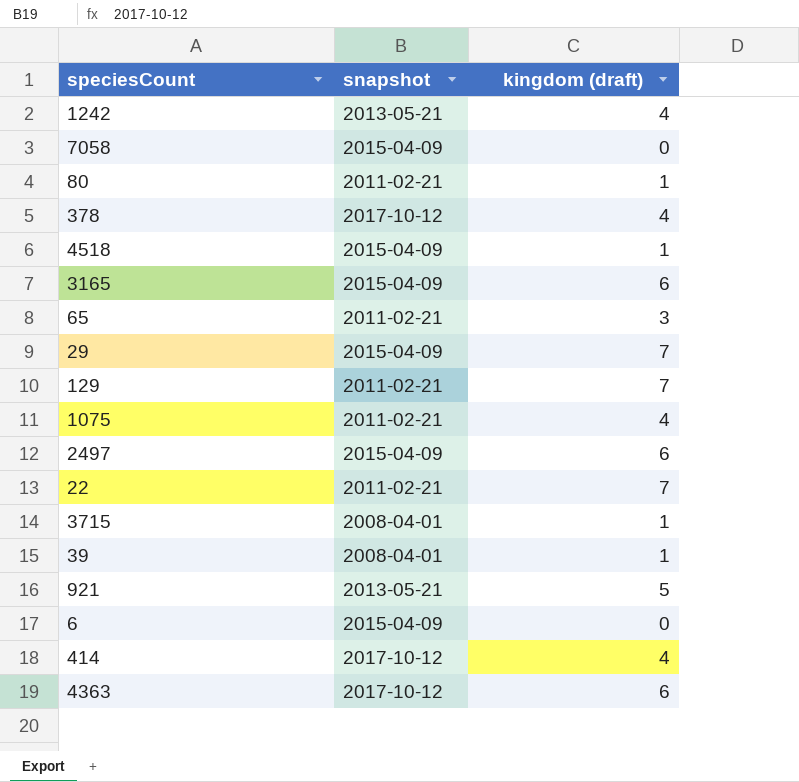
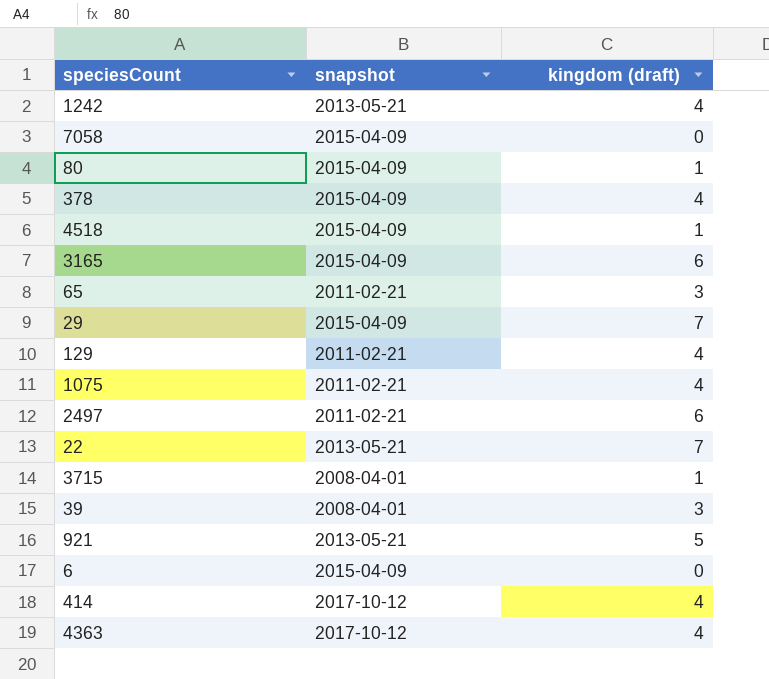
80 | snapshot: 2011-02-21 -> 2015-04-09
378 | snapshot: 2017-10-12 -> 2015-04-09
129 | kingdom (draft): 7 -> 4
2497 | snapshot: 2015-04-09 -> 2011-02-21
22 | snapshot: 2011-02-21 -> 2013-05-21
39 | kingdom (draft): 1 -> 3
4363 | kingdom (draft): 6 -> 4

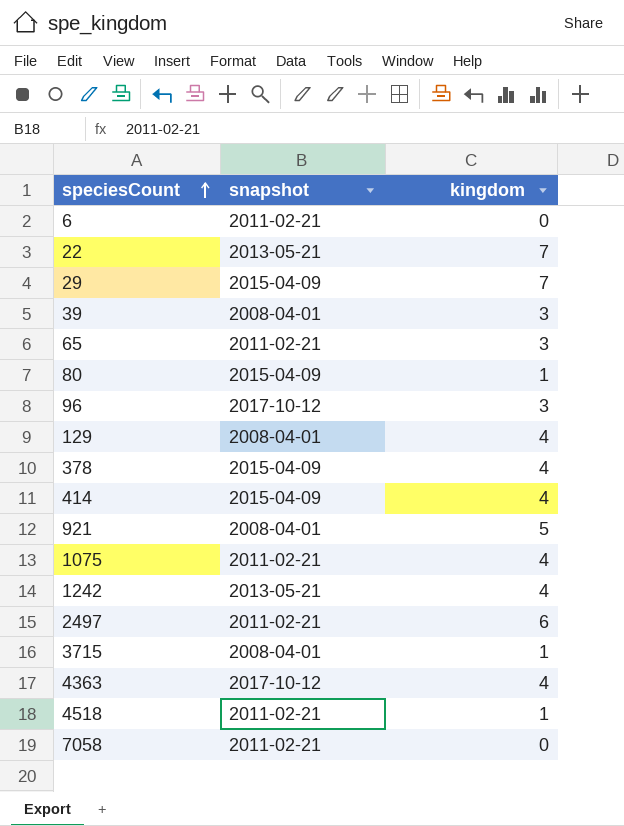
row order: none -> speciesCount ascending
column name: kingdom (draft) -> kingdom
row 3165: 2015-04-09 | 6 -> none
6 | snapshot: 2015-04-09 -> 2011-02-21
row 96: none -> 2017-10-12 | 3
129 | snapshot: 2011-02-21 -> 2008-04-01
414 | snapshot: 2017-10-12 -> 2015-04-09
921 | snapshot: 2013-05-21 -> 2008-04-01
4518 | snapshot: 2015-04-09 -> 2011-02-21
7058 | snapshot: 2015-04-09 -> 2011-02-21

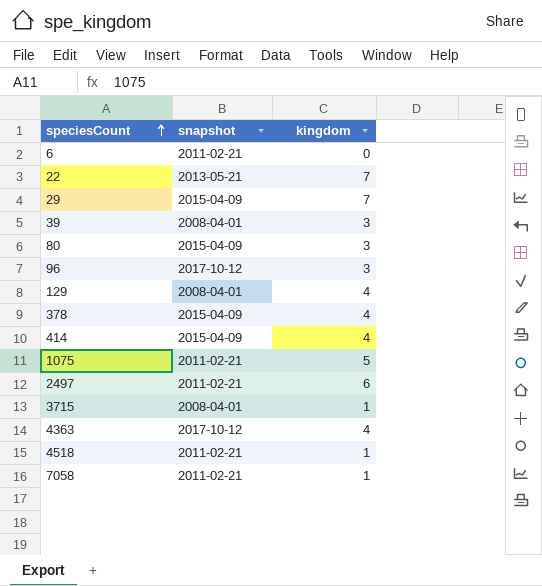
row 65: 2011-02-21 | 3 -> none
row 921: 2008-04-01 | 5 -> none
row 1242: 2013-05-21 | 4 -> none
80 | kingdom: 1 -> 3
1075 | kingdom: 4 -> 5
7058 | kingdom: 0 -> 1

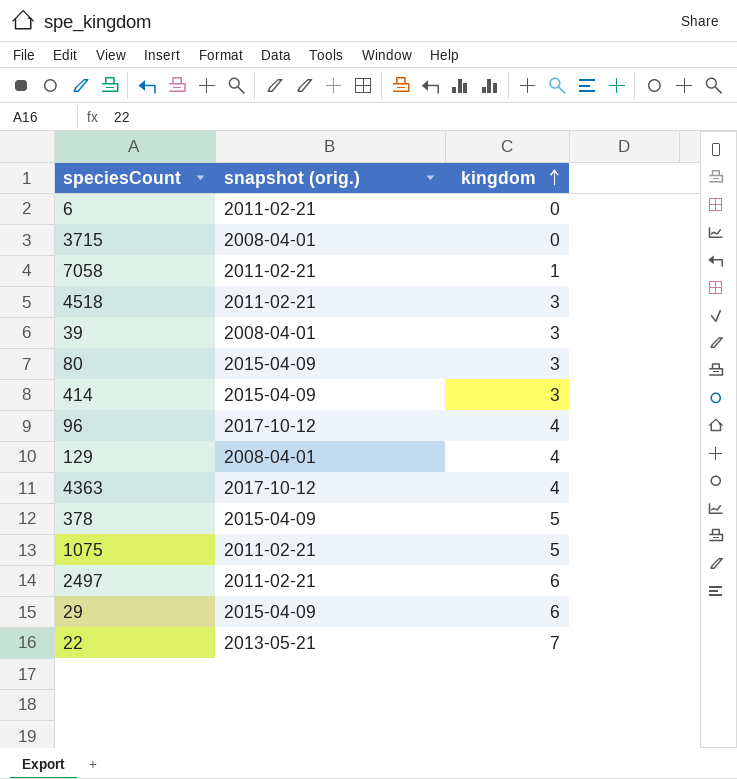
row order: speciesCount ascending -> kingdom ascending
column name: snapshot -> snapshot (orig.)
3715 | kingdom: 1 -> 0
4518 | kingdom: 1 -> 3
414 | kingdom: 4 -> 3
96 | kingdom: 3 -> 4
378 | kingdom: 4 -> 5
29 | kingdom: 7 -> 6

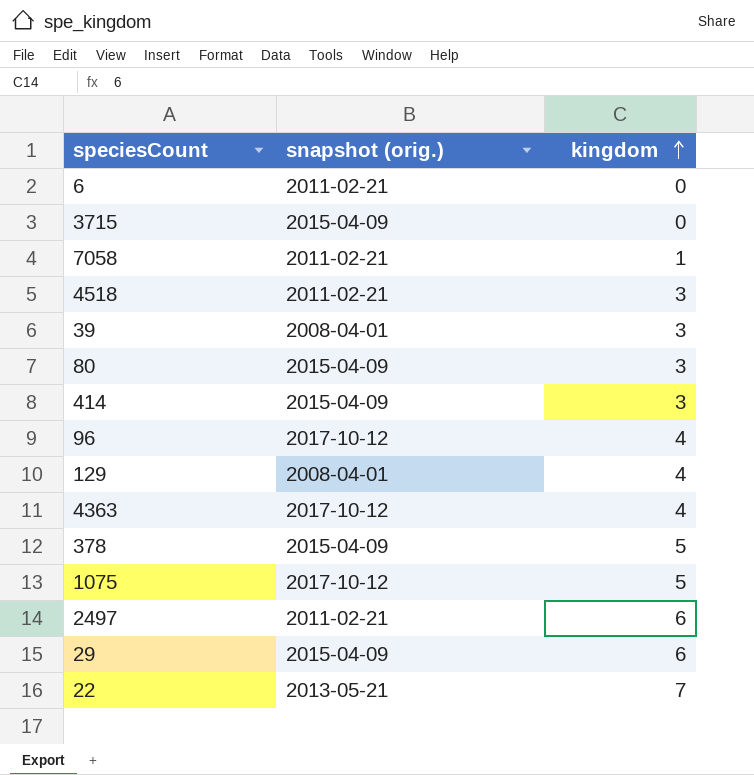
3715 | snapshot (orig.): 2008-04-01 -> 2015-04-09
1075 | snapshot (orig.): 2011-02-21 -> 2017-10-12

